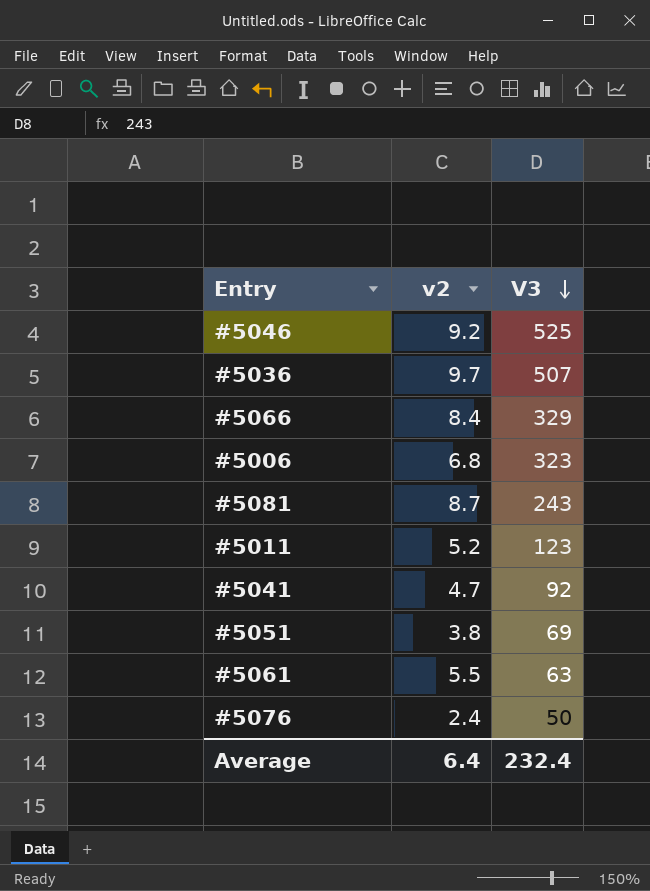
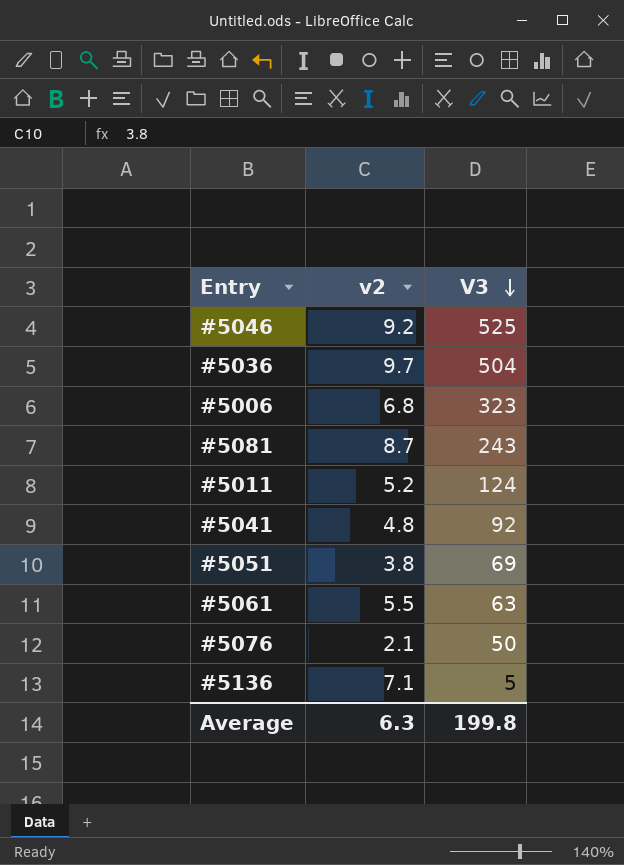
row #5066: 8.4 | 329 -> none
#5036 | V3: 507 -> 504
#5011 | V3: 123 -> 124
#5041 | v2: 4.7 -> 4.8
#5076 | v2: 2.4 -> 2.1
row #5136: none -> 7.1 | 5
Average | v2: 6.4 -> 6.3
Average | V3: 232.4 -> 199.8

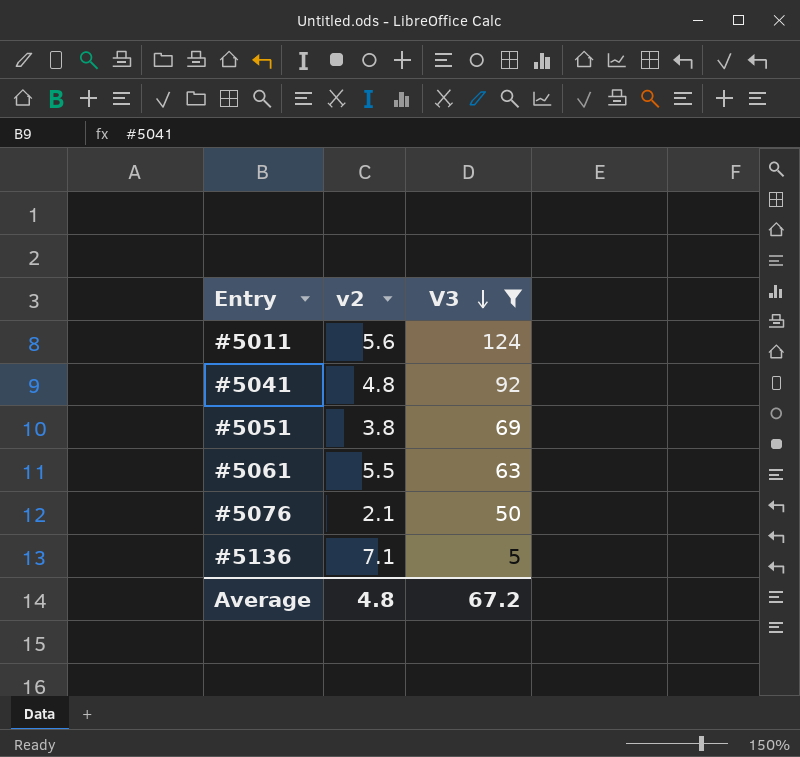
filter: none -> V3 <= 124
#5011 | v2: 5.2 -> 5.6
Average | v2: 6.3 -> 4.8
Average | V3: 199.8 -> 67.2

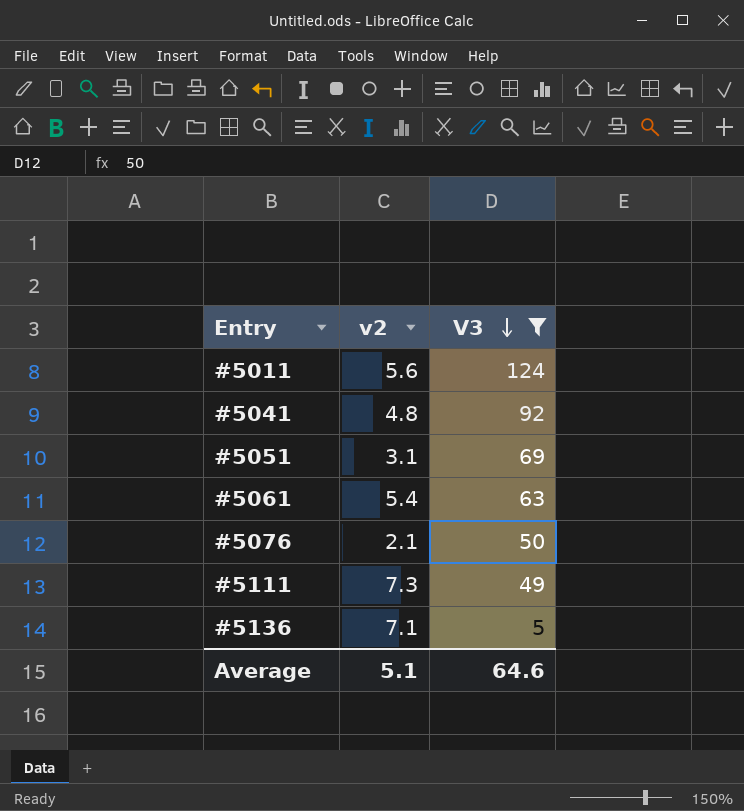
#5051 | v2: 3.8 -> 3.1
#5061 | v2: 5.5 -> 5.4
row #5111: none -> 7.3 | 49
Average | v2: 4.8 -> 5.1
Average | V3: 67.2 -> 64.6

